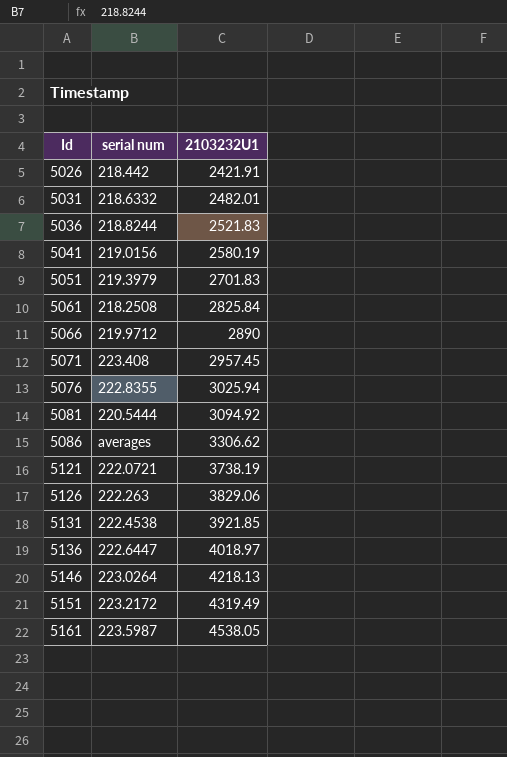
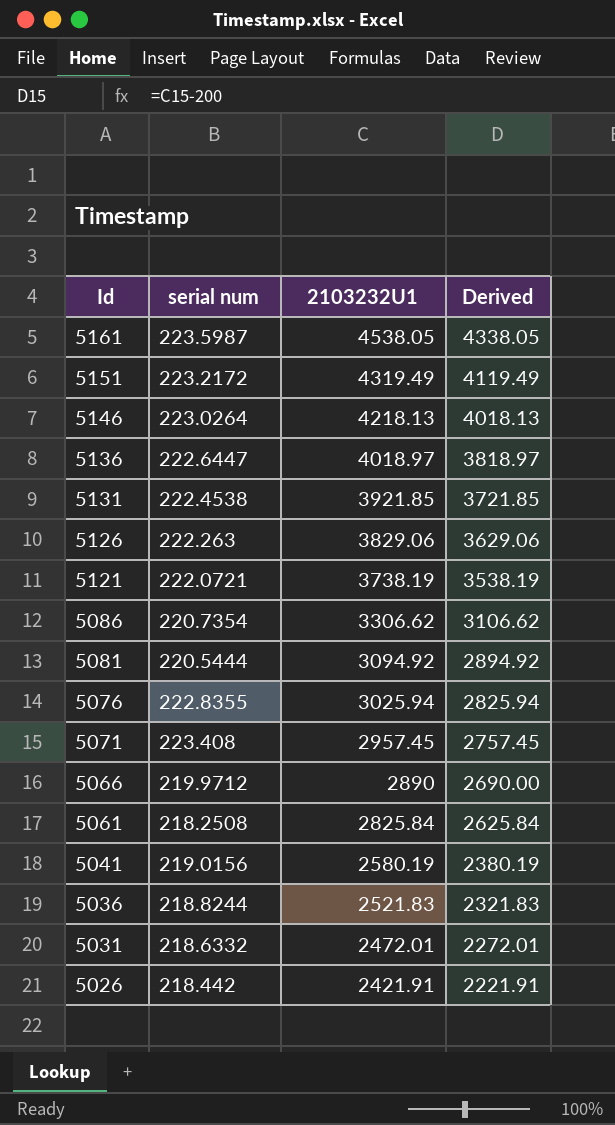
row order: Id ascending -> Id descending
column Derived | formula: none -> [2103232U1] - 200
row 5051: 219.3979 | 2701.83 -> none
5086 | serial num: averages -> 220.7354
5031 | 2103232U1: 2482.01 -> 2472.01

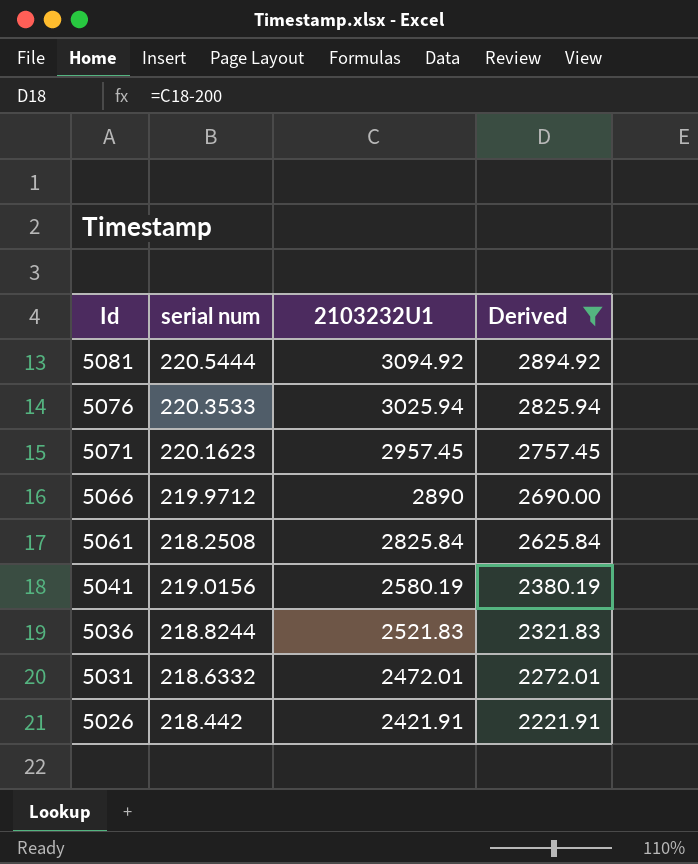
filter: none -> Derived <= 2894.92
5076 | serial num: 222.8355 -> 220.3533
5071 | serial num: 223.408 -> 220.1623

